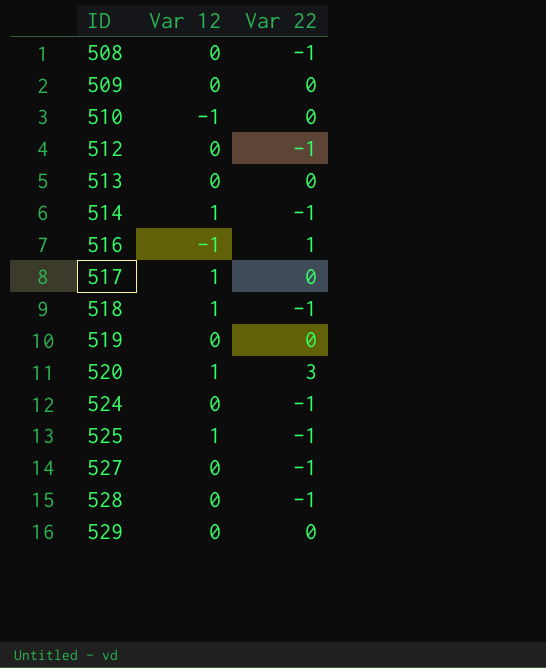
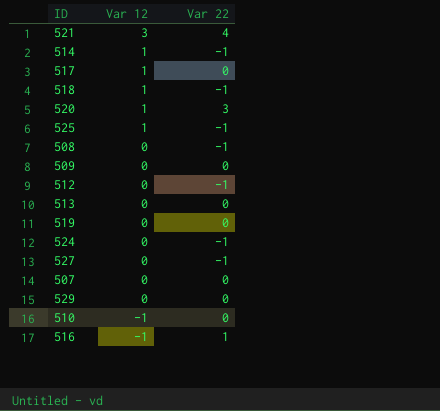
row order: ID ascending -> Var 12 descending
row 528: 0 | -1 -> none
row 521: none -> 3 | 4
row 507: none -> 0 | 0

